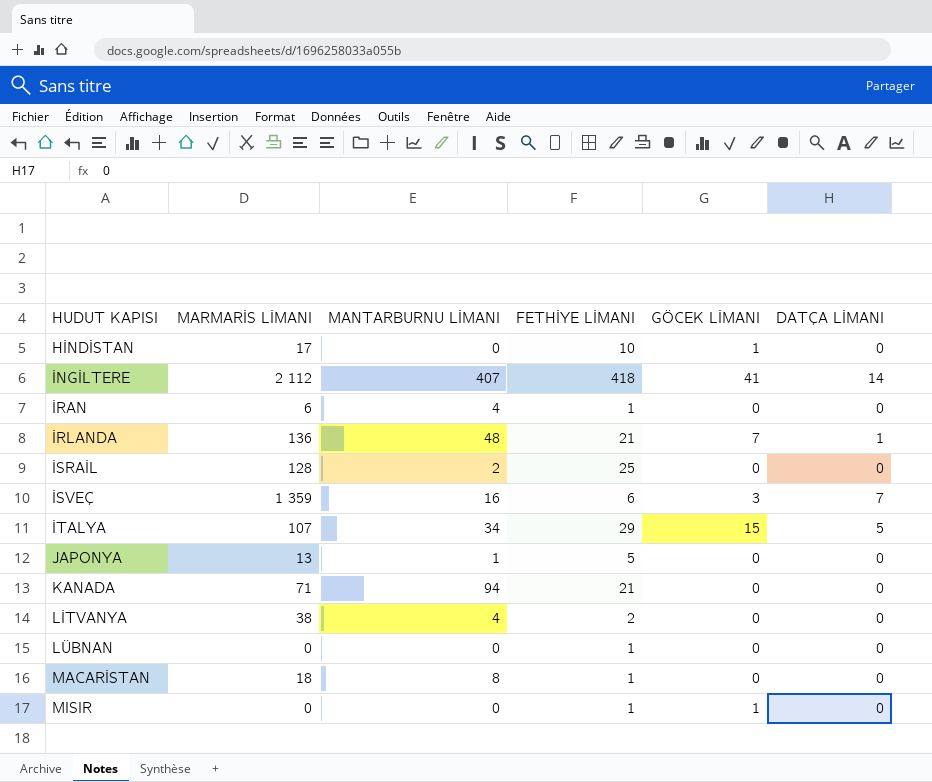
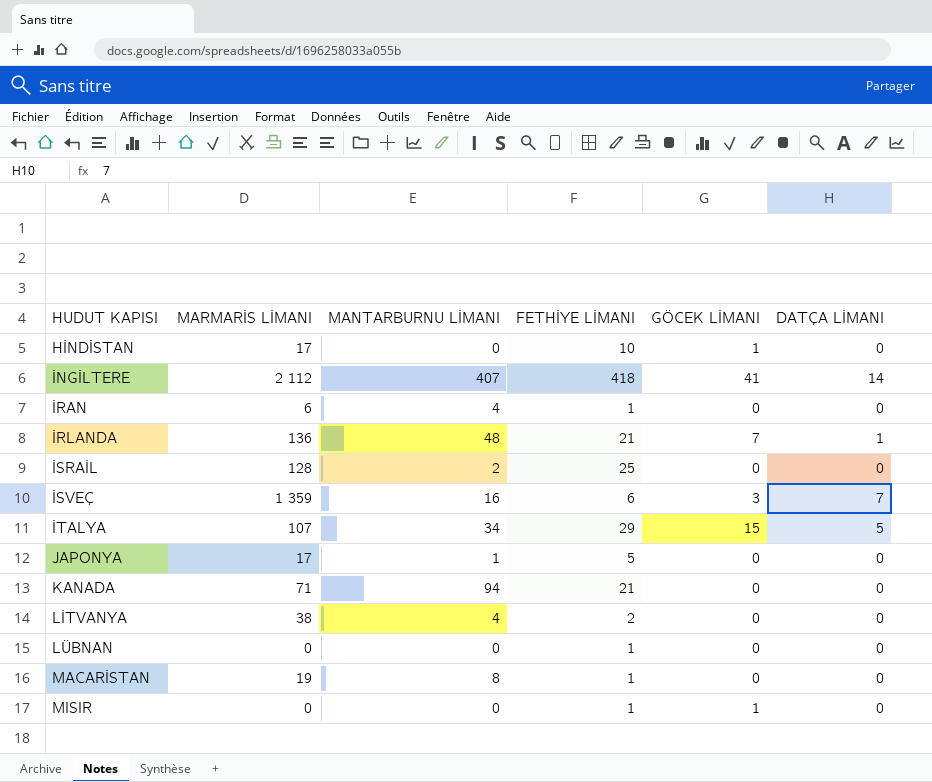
JAPONYA | MARMARİS LİMANI: 13 -> 17
MACARİSTAN | MARMARİS LİMANI: 18 -> 19

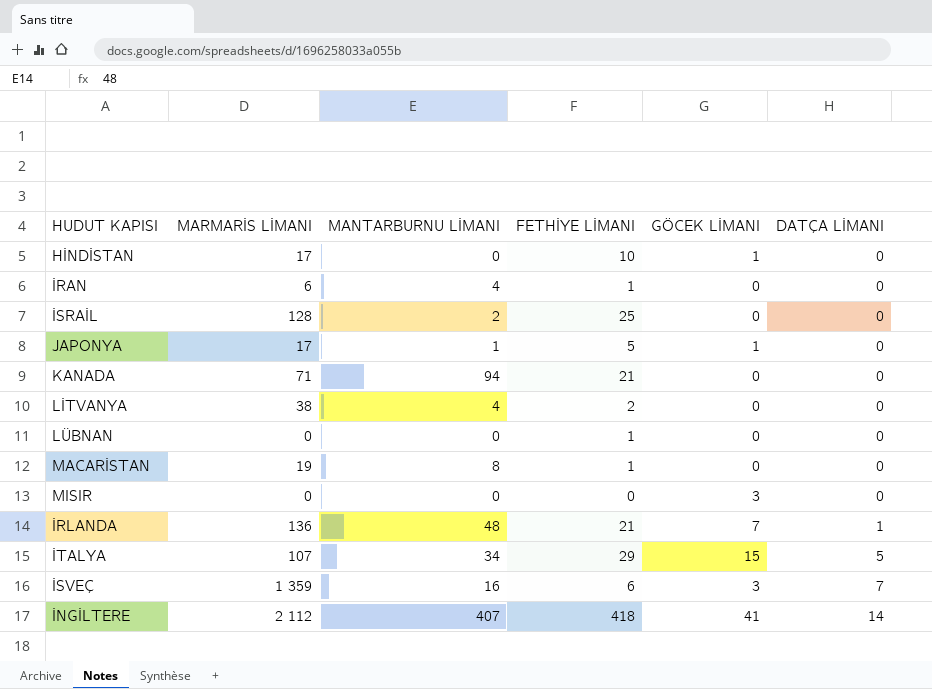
row order: HUDUT KAPISI ascending -> DATÇA LİMANI ascending
JAPONYA | GÖCEK LİMANI: 0 -> 1
MISIR | FETHİYE LİMANI: 1 -> 0
MISIR | GÖCEK LİMANI: 1 -> 3

